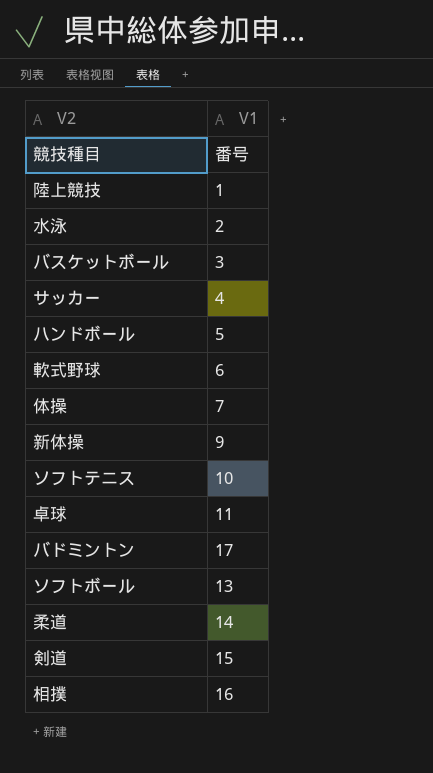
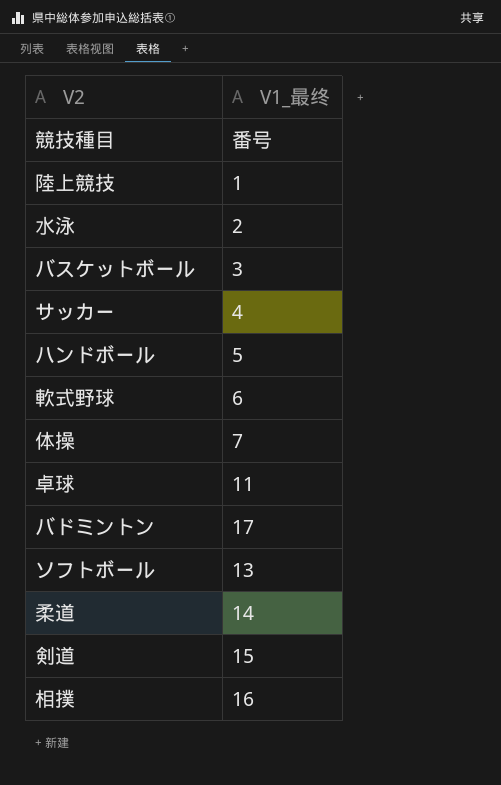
column name: V1 -> V1_最终
row 新体操: 9 -> none
row ソフトテニス: 10 -> none

